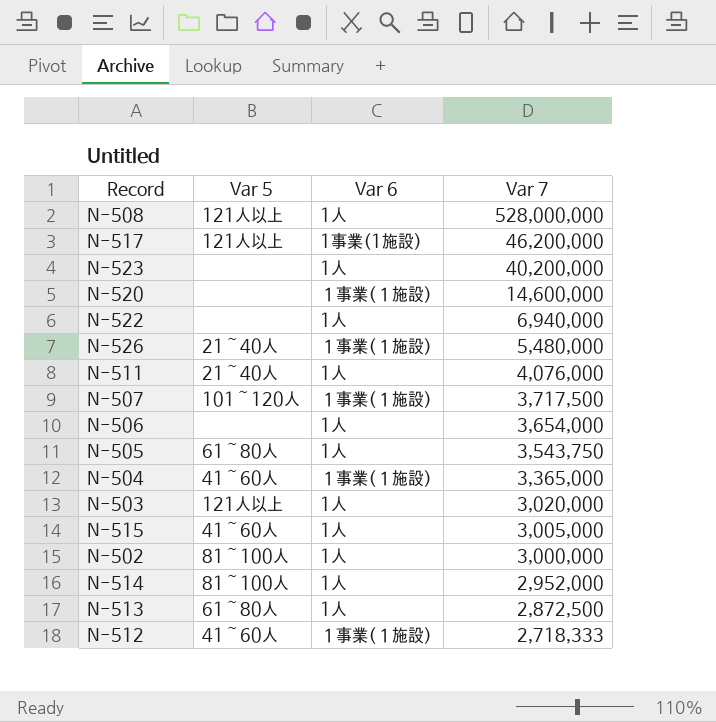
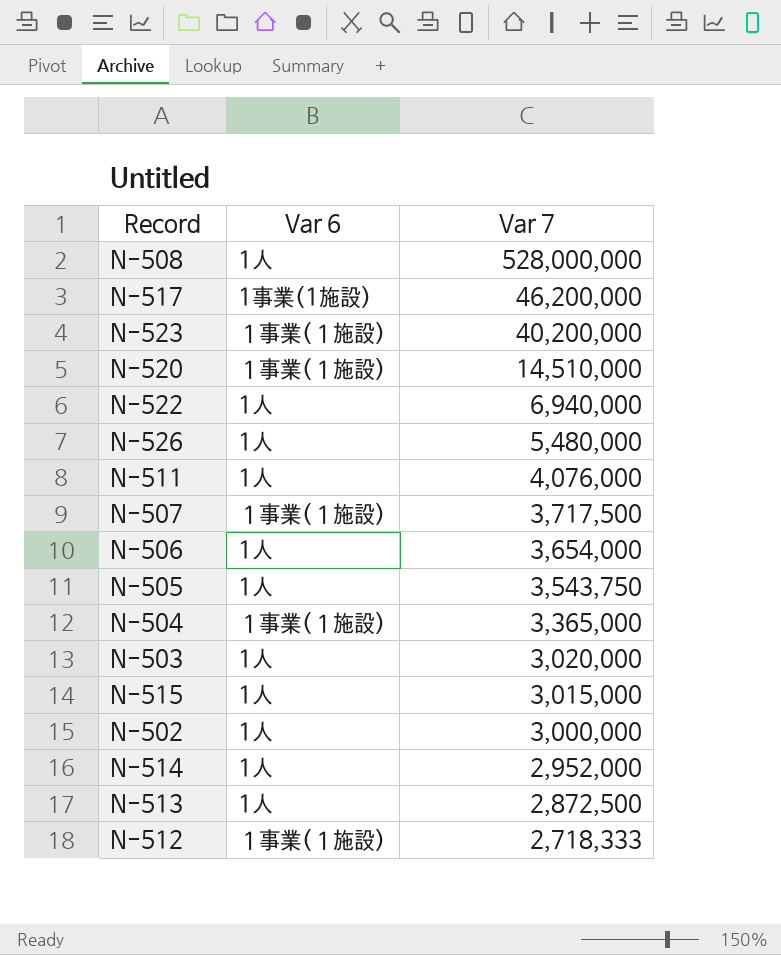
column Var 5 | position: 2 -> none
N-523 | Var 6: 1人 -> １事業(１施設)
N-520 | Var 7: 14,600,000 -> 14,510,000
N-526 | Var 6: １事業(１施設) -> 1人
N-515 | Var 7: 3,005,000 -> 3,015,000

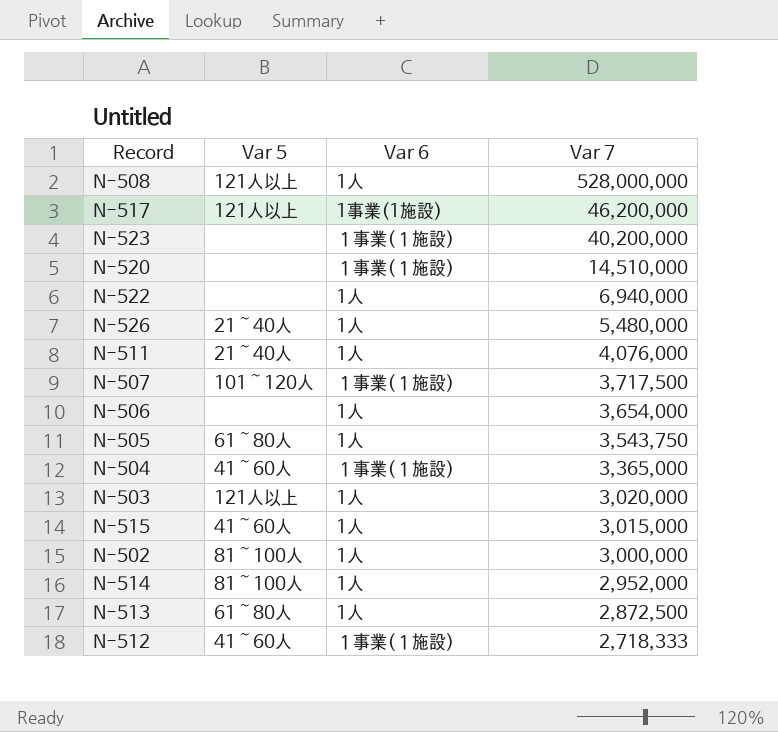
column Var 5 | position: none -> 2

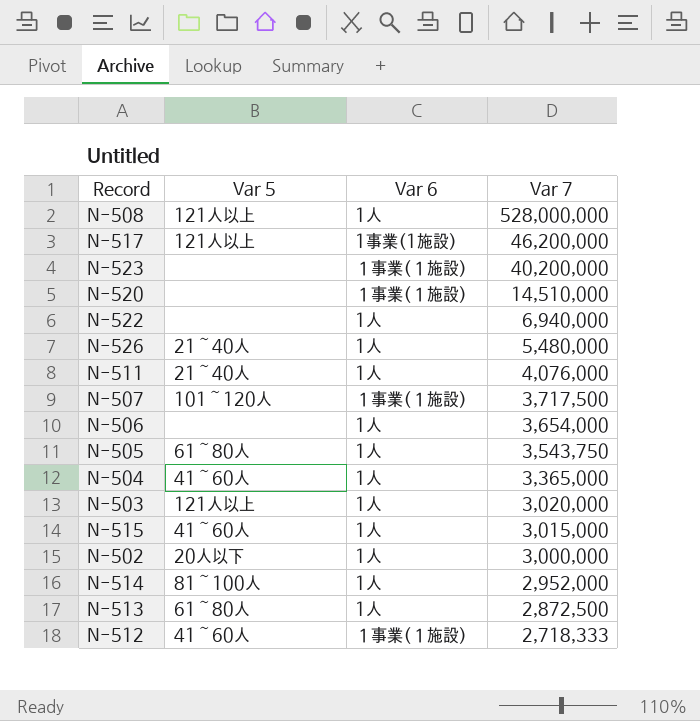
N-504 | Var 6: １事業(１施設) -> 1人
N-502 | Var 5: 81～100人 -> 20人以下

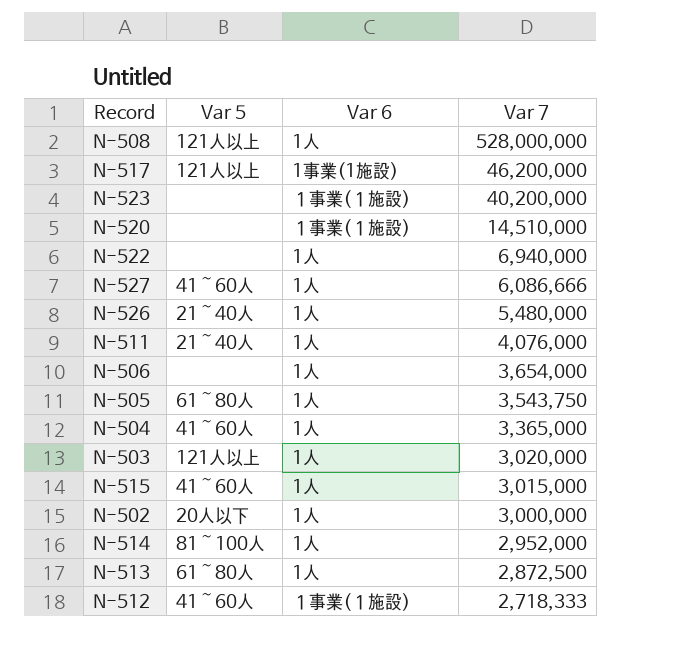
row N-507: 101～120人 | １事業(１施設) | 3,717,500 -> none
row N-527: none -> 41～60人 | 1人 | 6,086,666

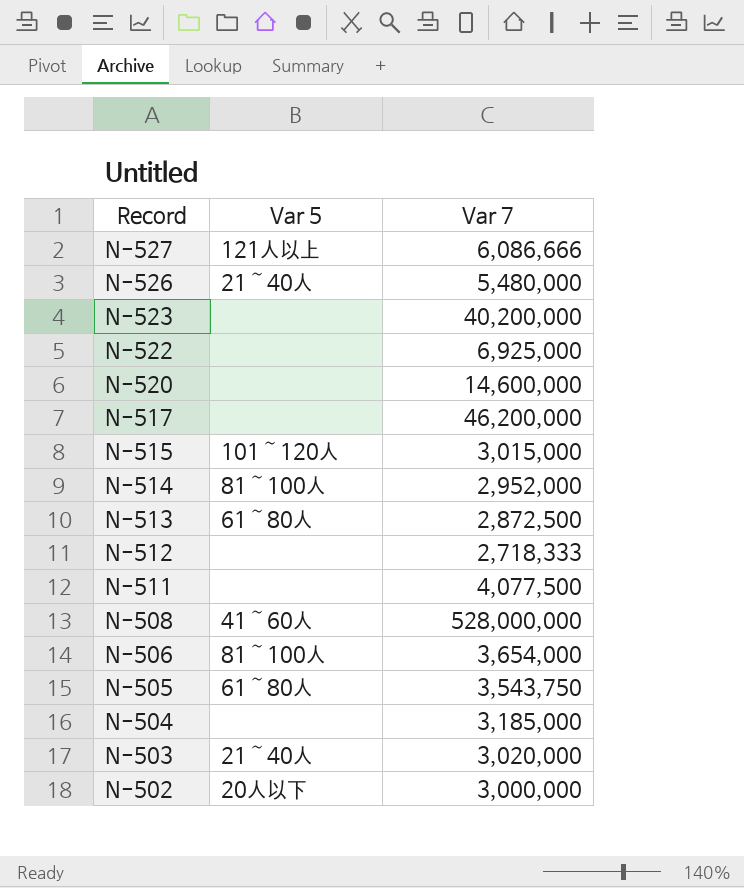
row order: Var 7 descending -> Record descending
column Var 6 | position: 3 -> none
N-527 | Var 5: 41～60人 -> 121人以上
N-522 | Var 7: 6,940,000 -> 6,925,000
N-520 | Var 7: 14,510,000 -> 14,600,000
N-517 | Var 5: 121人以上 -> none
N-515 | Var 5: 41～60人 -> 101～120人
N-512 | Var 5: 41～60人 -> none
N-511 | Var 5: 21～40人 -> none
N-511 | Var 7: 4,076,000 -> 4,077,500
N-508 | Var 5: 121人以上 -> 41～60人
N-506 | Var 5: none -> 81～100人
N-504 | Var 5: 41～60人 -> none
N-504 | Var 7: 3,365,000 -> 3,185,000
N-503 | Var 5: 121人以上 -> 21～40人

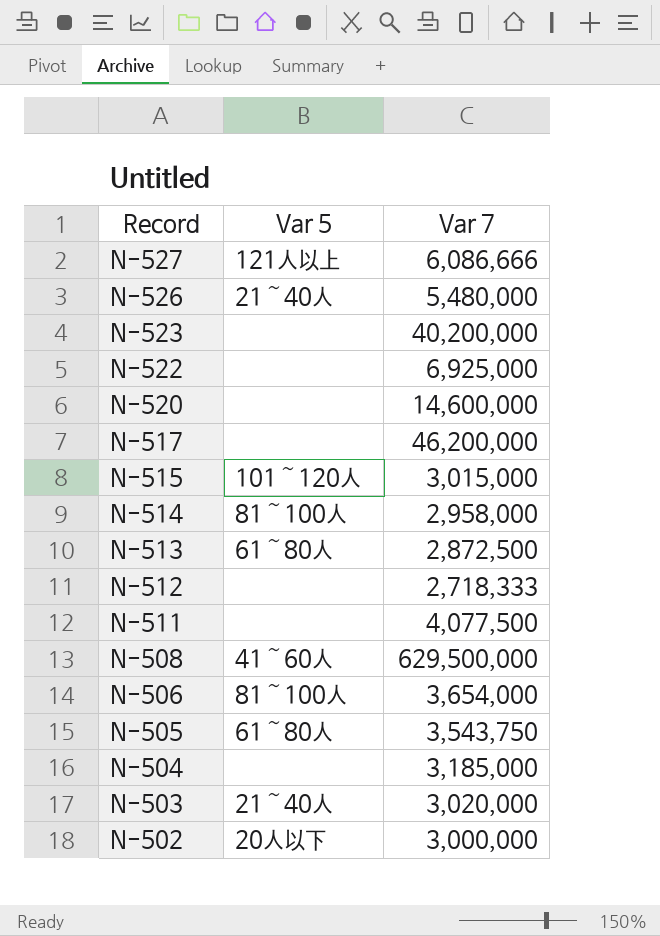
N-514 | Var 7: 2,952,000 -> 2,958,000
N-508 | Var 7: 528,000,000 -> 629,500,000

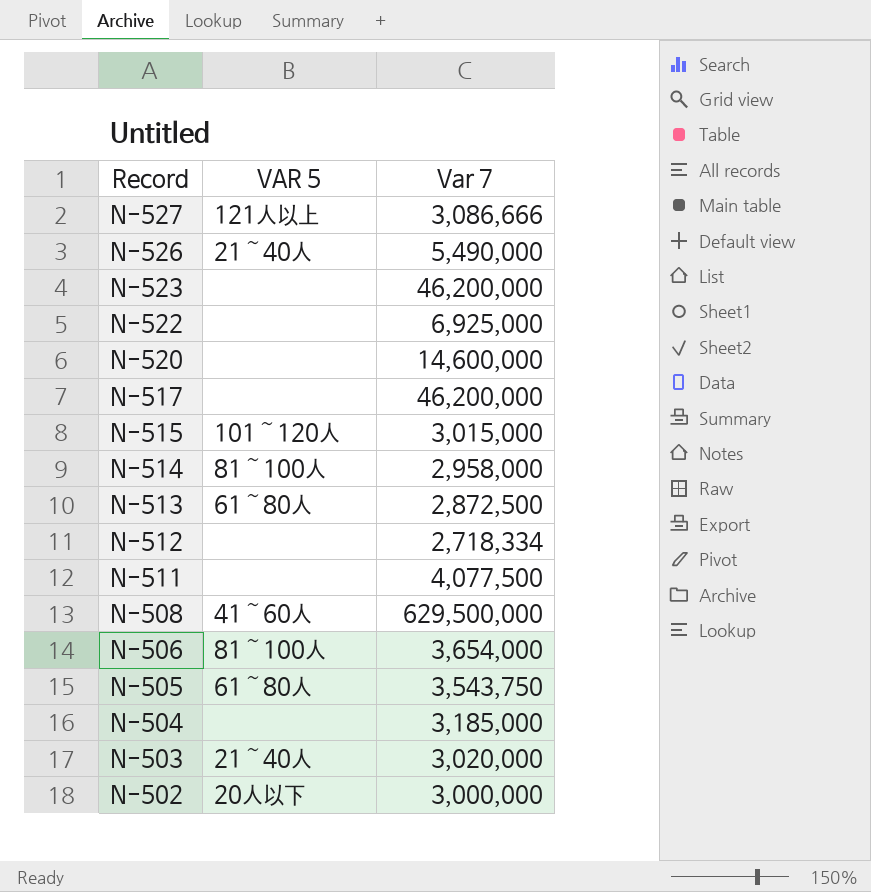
column name: Var 5 -> VAR 5
N-527 | Var 7: 6,086,666 -> 3,086,666
N-526 | Var 7: 5,480,000 -> 5,490,000
N-523 | Var 7: 40,200,000 -> 46,200,000
N-512 | Var 7: 2,718,333 -> 2,718,334

